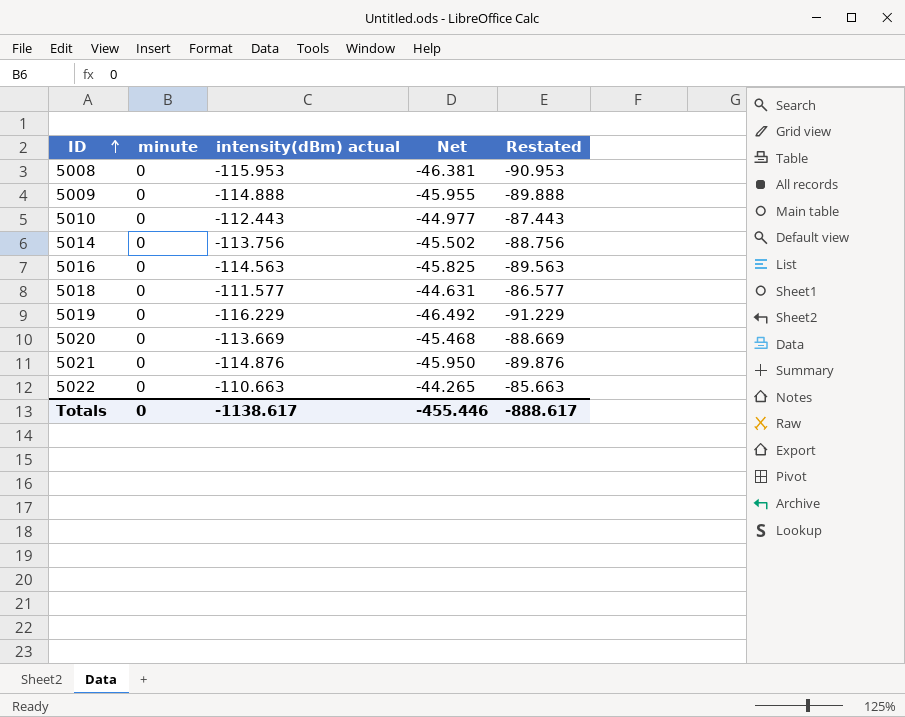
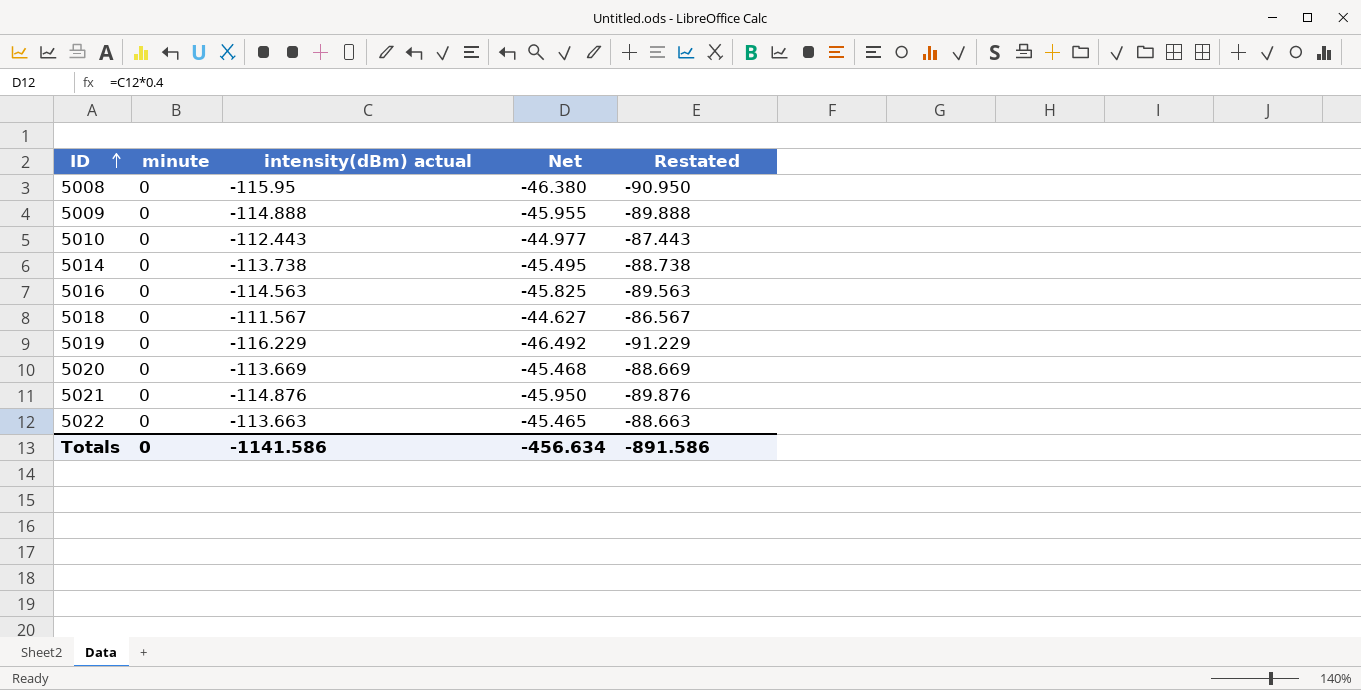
5008 | intensity(dBm) actual: -115.953 -> -115.95
5008 | Net: -46.381 -> -46.380
5008 | Restated: -90.953 -> -90.950
5014 | intensity(dBm) actual: -113.756 -> -113.738
5014 | Net: -45.502 -> -45.495
5014 | Restated: -88.756 -> -88.738
5018 | intensity(dBm) actual: -111.577 -> -111.567
5018 | Net: -44.631 -> -44.627
5018 | Restated: -86.577 -> -86.567
5022 | intensity(dBm) actual: -110.663 -> -113.663
5022 | Net: -44.265 -> -45.465
5022 | Restated: -85.663 -> -88.663
Totals | intensity(dBm) actual: -1138.617 -> -1141.586
Totals | Net: -455.446 -> -456.634
Totals | Restated: -888.617 -> -891.586

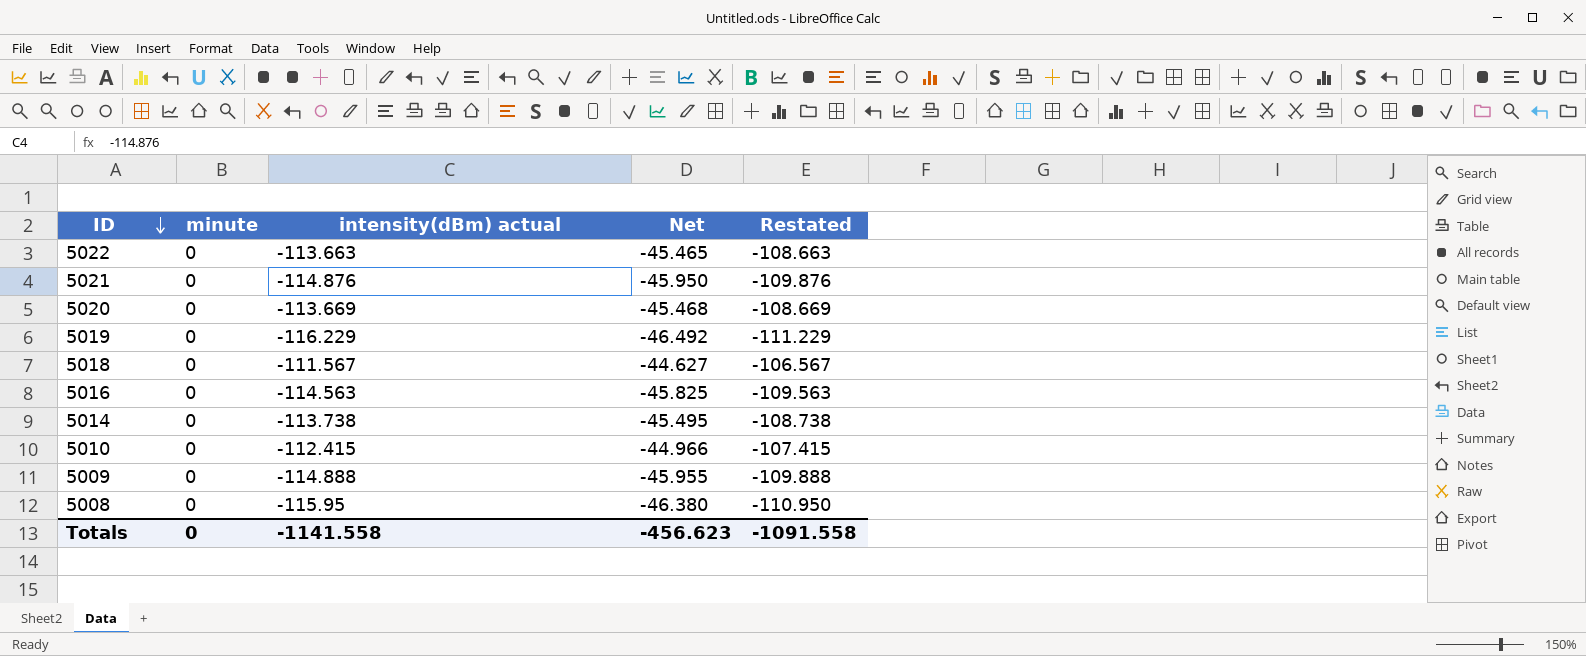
row order: ID ascending -> ID descending
column Restated | formula: [intensity(dBm) actual] + 25 -> [intensity(dBm) actual] + 5
5010 | intensity(dBm) actual: -112.443 -> -112.415
5010 | Net: -44.977 -> -44.966
Totals | intensity(dBm) actual: -1141.586 -> -1141.558
Totals | Net: -456.634 -> -456.623
Totals | Restated: -891.586 -> -1091.558

